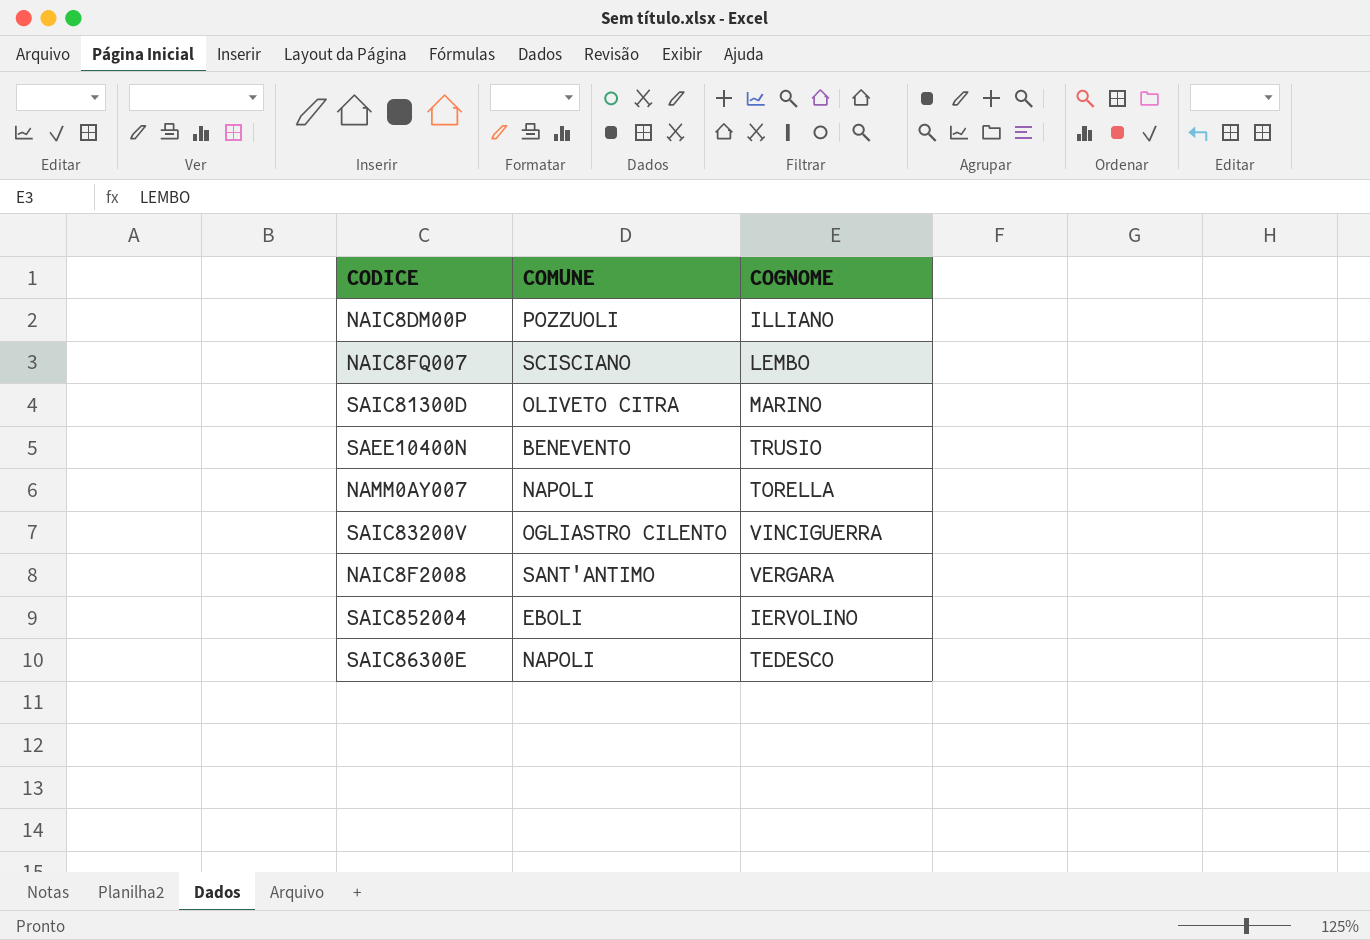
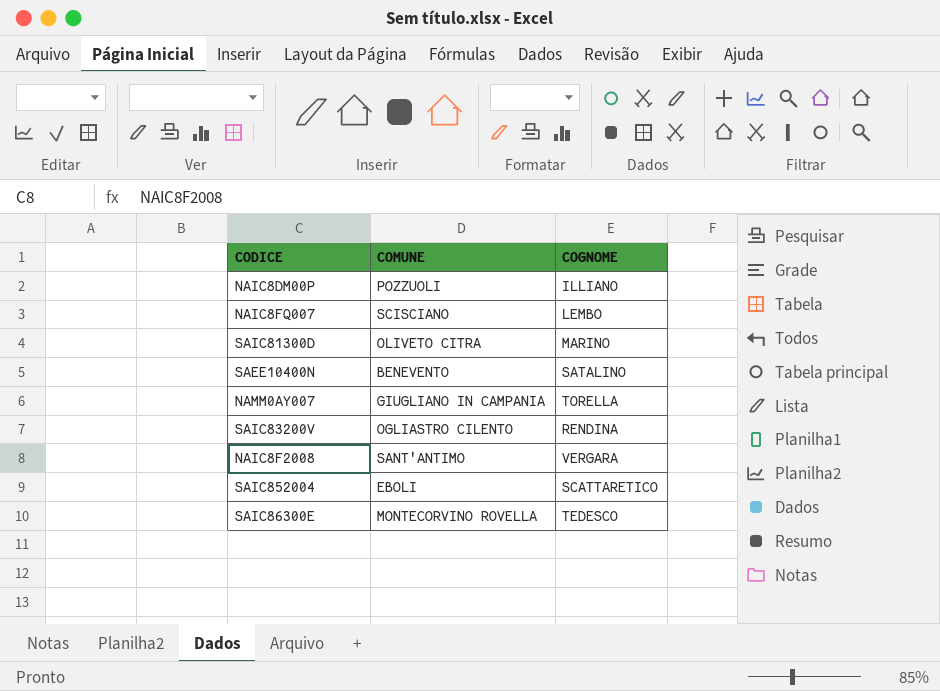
SAEE10400N | COGNOME: TRUSIO -> SATALINO
NAMM0AY007 | COMUNE: NAPOLI -> GIUGLIANO IN CAMPANIA
SAIC83200V | COGNOME: VINCIGUERRA -> RENDINA
SAIC852004 | COGNOME: IERVOLINO -> SCATTARETICO
SAIC86300E | COMUNE: NAPOLI -> MONTECORVINO ROVELLA

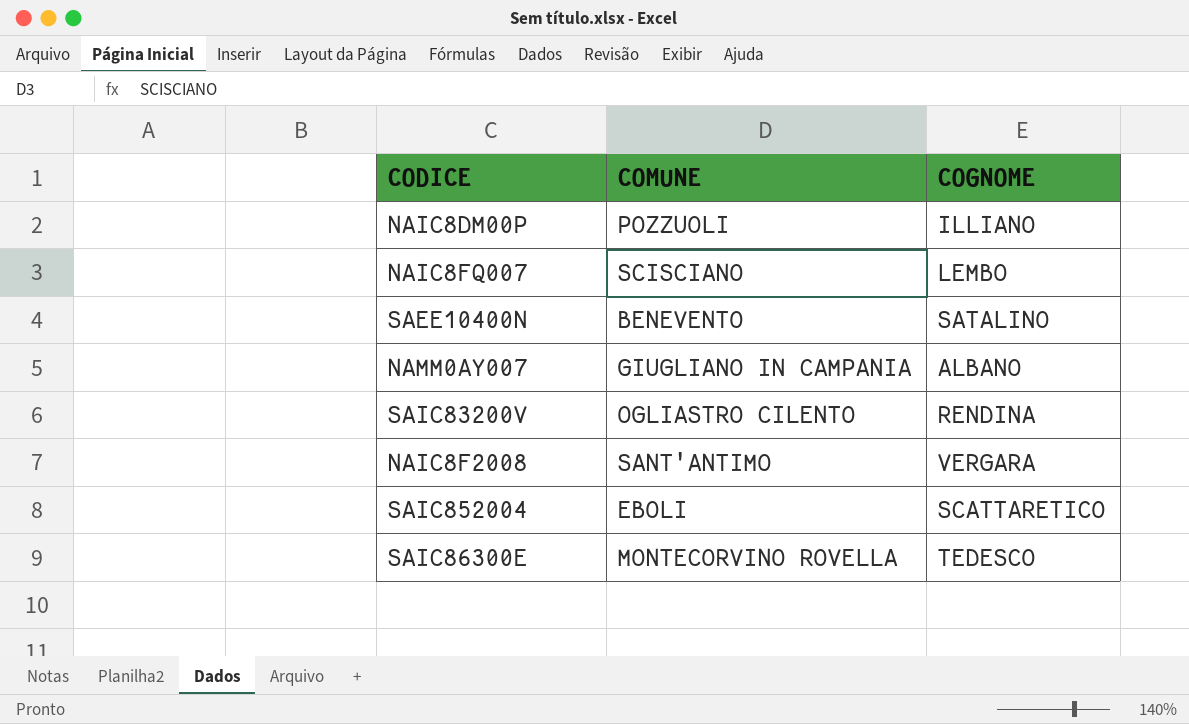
row SAIC81300D: OLIVETO CITRA | MARINO -> none
NAMM0AY007 | COGNOME: TORELLA -> ALBANO

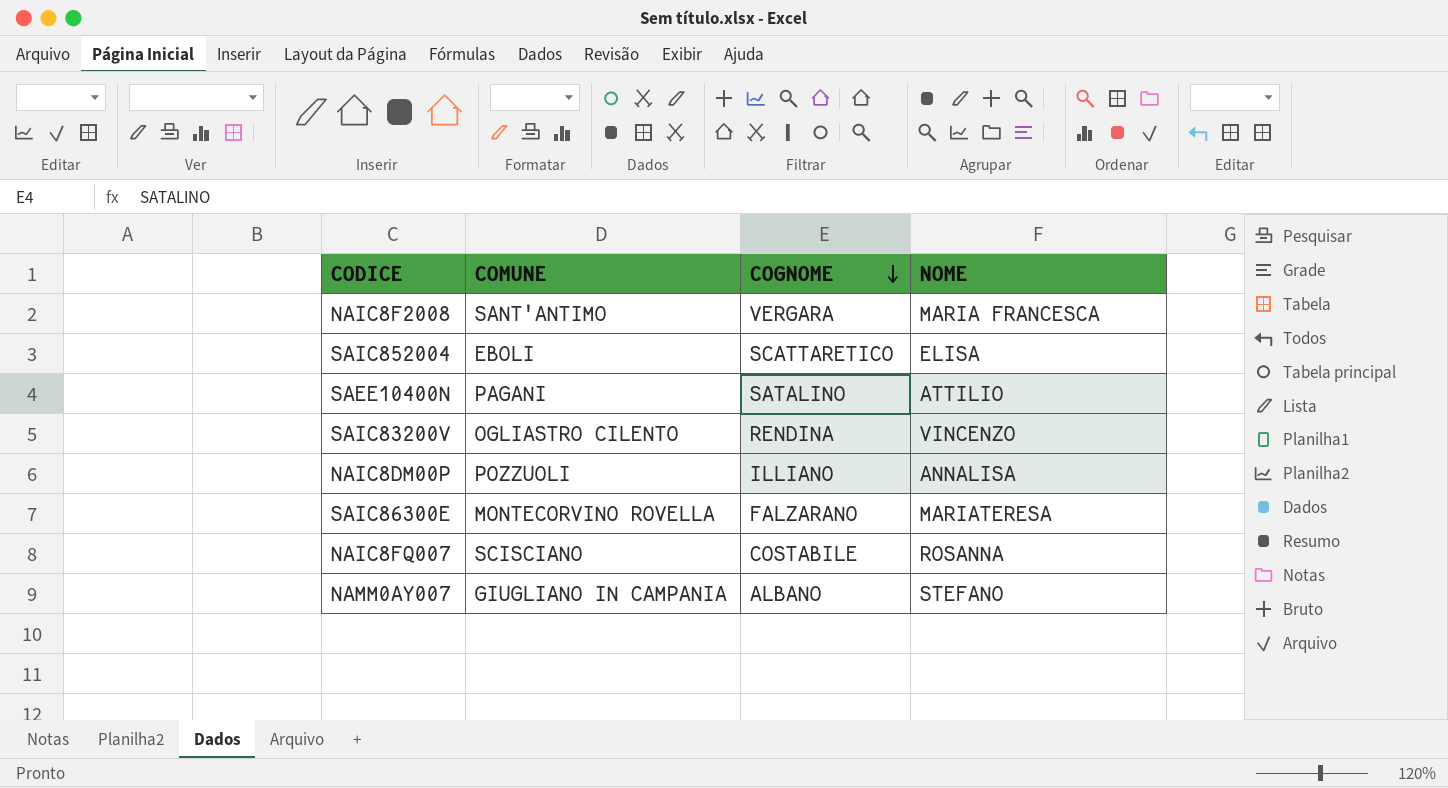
row order: none -> COGNOME descending
column NOME | position: none -> 4
SAEE10400N | COMUNE: BENEVENTO -> PAGANI
SAIC86300E | COGNOME: TEDESCO -> FALZARANO
NAIC8FQ007 | COGNOME: LEMBO -> COSTABILE

